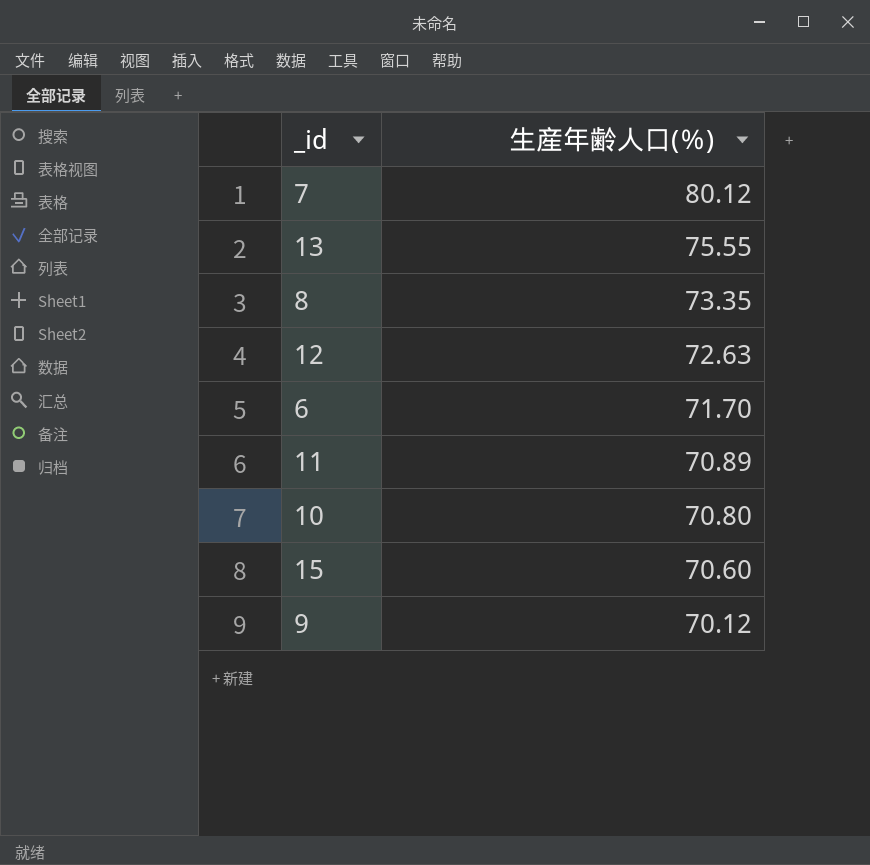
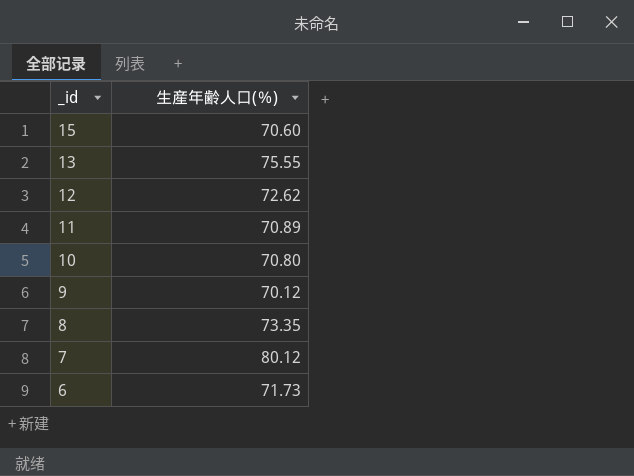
row order: 生産年齢人口(％) descending -> _id descending
12 | 生産年齢人口(％): 72.63 -> 72.62
6 | 生産年齢人口(％): 71.70 -> 71.73

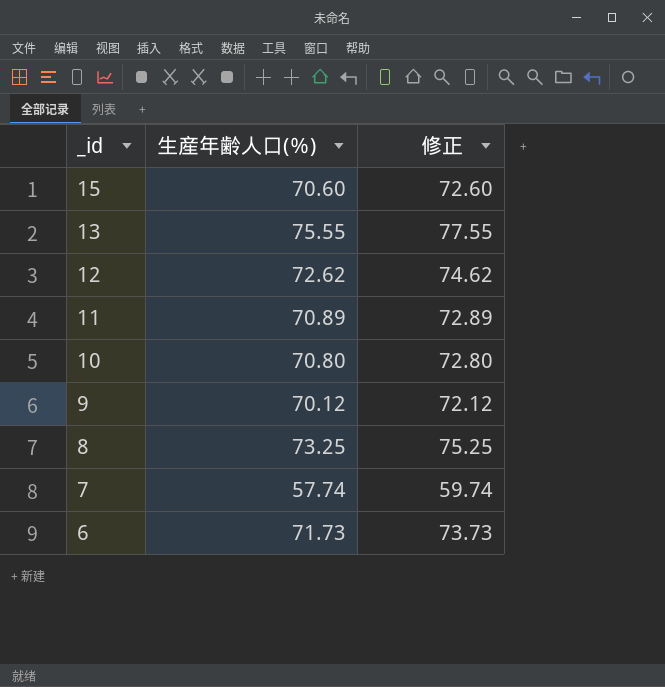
column 修正 | formula: none -> [生産年齢人口(％)] + 2
8 | 生産年齢人口(％): 73.35 -> 73.25
7 | 生産年齢人口(％): 80.12 -> 57.74

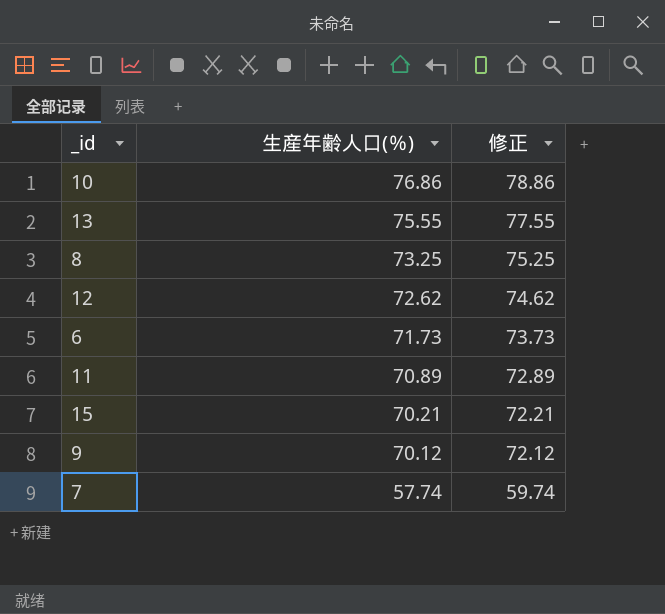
row order: _id descending -> 生産年齢人口(％) descending
10 | 生産年齢人口(％): 70.80 -> 76.86
10 | 修正: 72.80 -> 78.86
15 | 生産年齢人口(％): 70.60 -> 70.21
15 | 修正: 72.60 -> 72.21

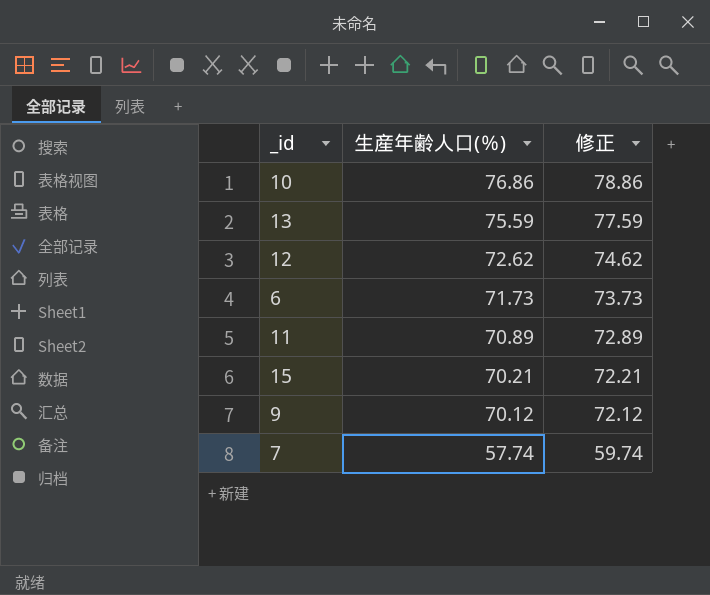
row 8: 73.25 | 75.25 -> none
13 | 生産年齢人口(％): 75.55 -> 75.59
13 | 修正: 77.55 -> 77.59

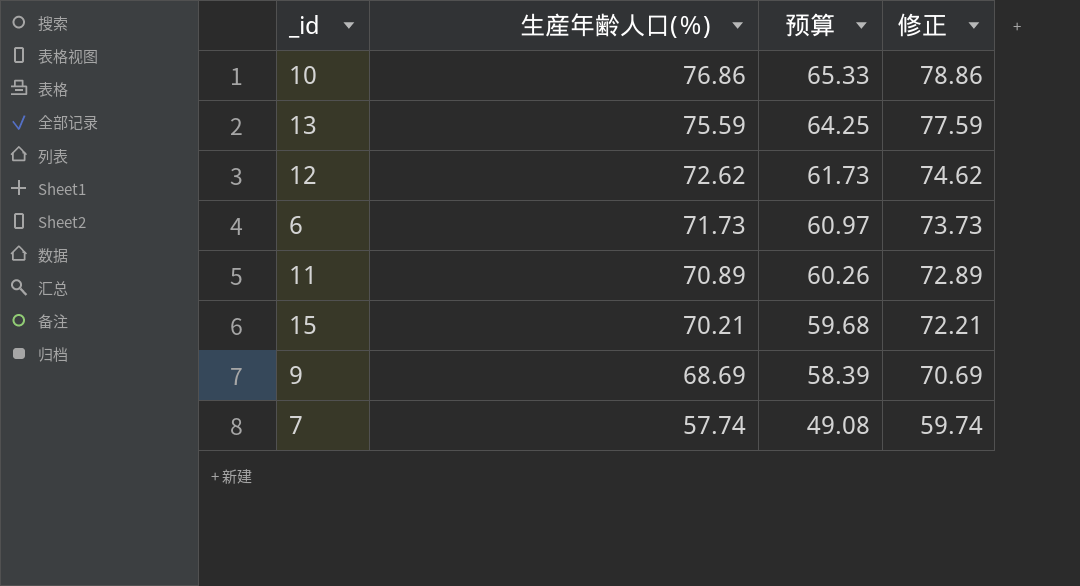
column 预算 | formula: none -> [生産年齢人口(％)] * 0.85
9 | 生産年齢人口(％): 70.12 -> 68.69
9 | 修正: 72.12 -> 70.69

